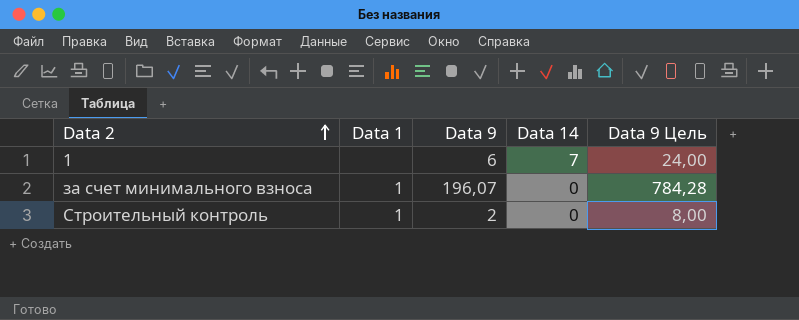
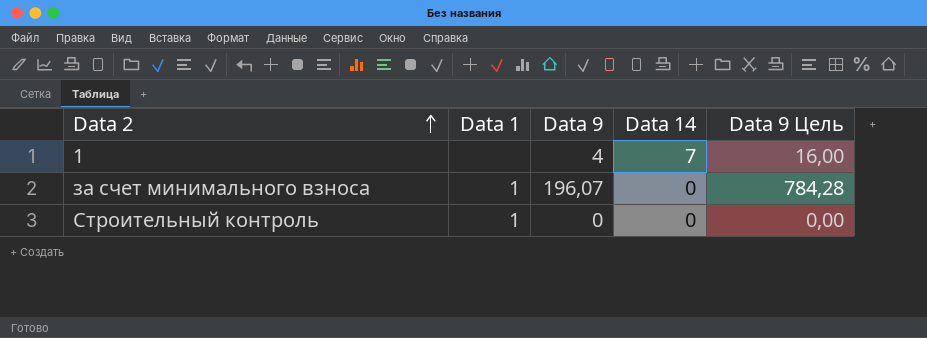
1 | Data 9: 6 -> 4
1 | Data 9 Цель: 24,00 -> 16,00
Строительный контроль | Data 9: 2 -> 0
Строительный контроль | Data 9 Цель: 8,00 -> 0,00

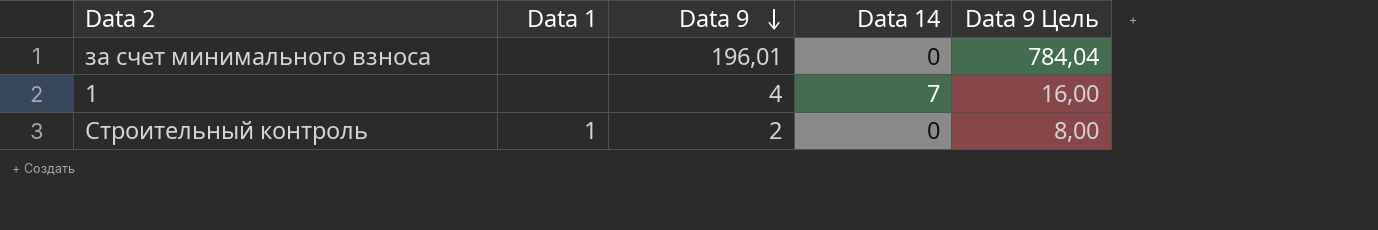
row order: Data 2 ascending -> Data 9 descending
за счет минимального взноса | Data 1: 1 -> none
за счет минимального взноса | Data 9: 196,07 -> 196,01
за счет минимального взноса | Data 9 Цель: 784,28 -> 784,04
Строительный контроль | Data 9: 0 -> 2
Строительный контроль | Data 9 Цель: 0,00 -> 8,00

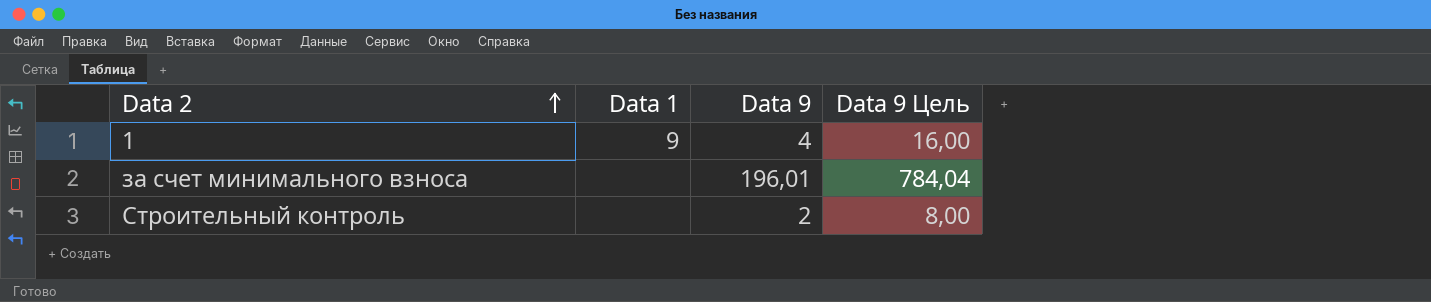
row order: Data 9 descending -> Data 2 ascending
column Data 14 | position: 4 -> none
1 | Data 1: none -> 9
Строительный контроль | Data 1: 1 -> none

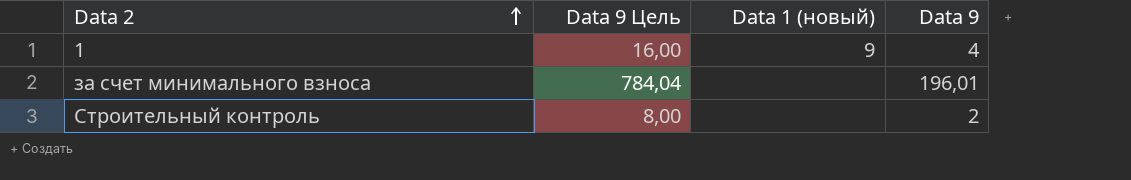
column Data 9 Цель | position: 4 -> 2
column name: Data 1 -> Data 1 (новый)

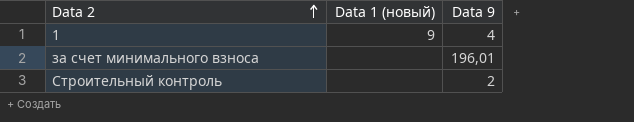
column Data 9 Цель | formula: [Data 9] * 4 -> none

